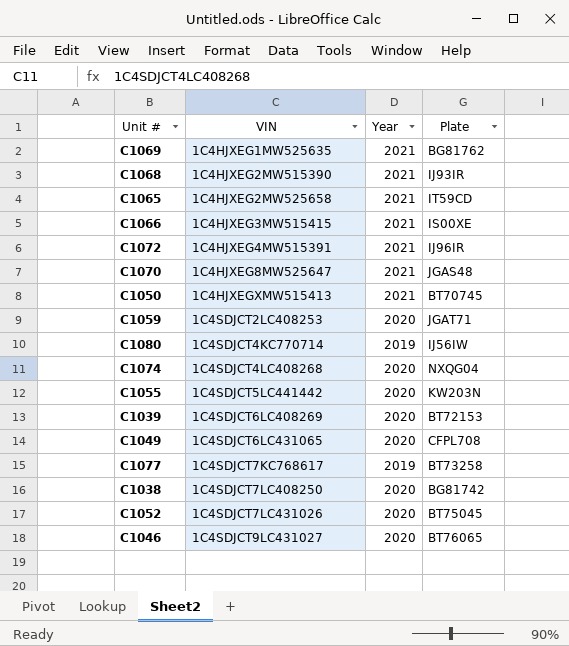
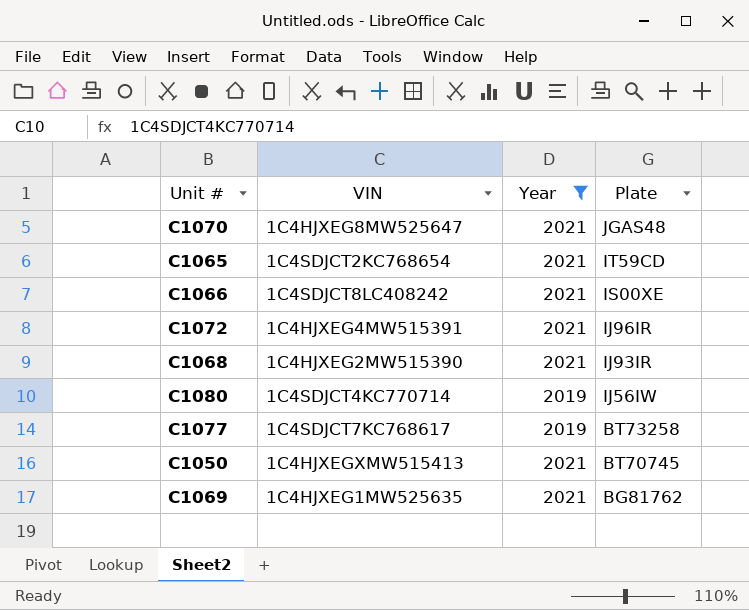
filter: none -> Year != 2020
row order: VIN ascending -> Plate descending
C1065 | VIN: 1C4HJXEG2MW525658 -> 1C4SDJCT2KC768654
C1066 | VIN: 1C4HJXEG3MW515415 -> 1C4SDJCT8LC408242

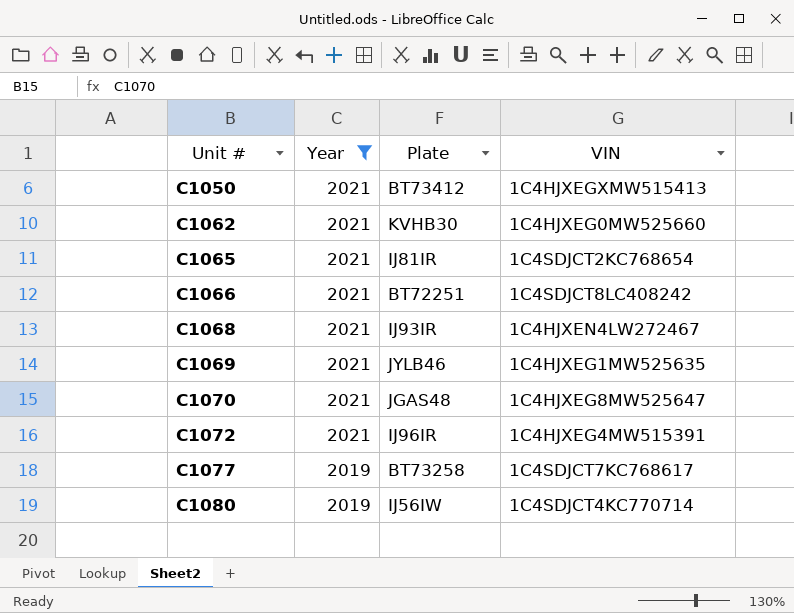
row order: Plate descending -> Unit # ascending
column VIN | position: 2 -> 4
C1050 | Plate: BT70745 -> BT73412
row C1062: none -> 2021 | KVHB30 | 1C4HJXEG0MW525660
C1065 | Plate: IT59CD -> IJ81IR
C1066 | Plate: IS00XE -> BT72251
C1068 | VIN: 1C4HJXEG2MW515390 -> 1C4HJXEN4LW272467
C1069 | Plate: BG81762 -> JYLB46

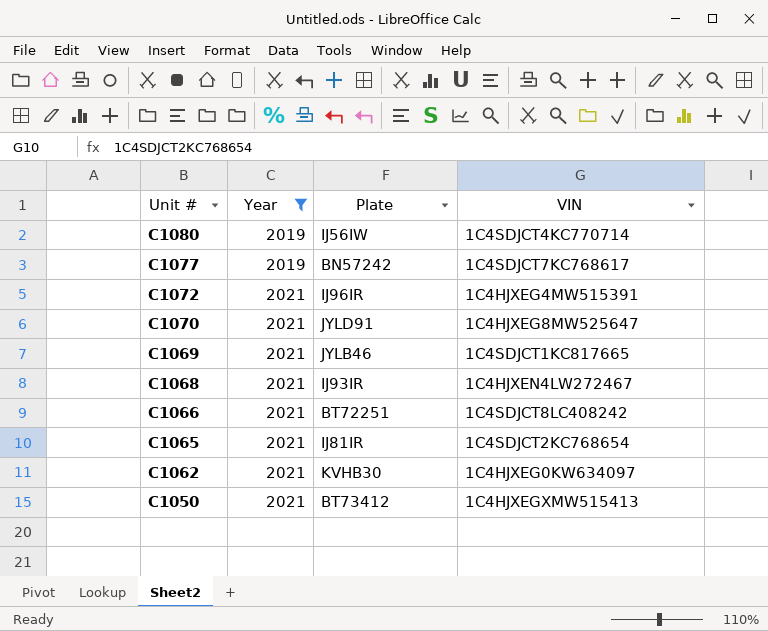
row order: Unit # ascending -> Unit # descending
C1077 | Plate: BT73258 -> BN57242
C1070 | Plate: JGAS48 -> JYLD91
C1069 | VIN: 1C4HJXEG1MW525635 -> 1C4SDJCT1KC817665
C1062 | VIN: 1C4HJXEG0MW525660 -> 1C4HJXEG0KW634097

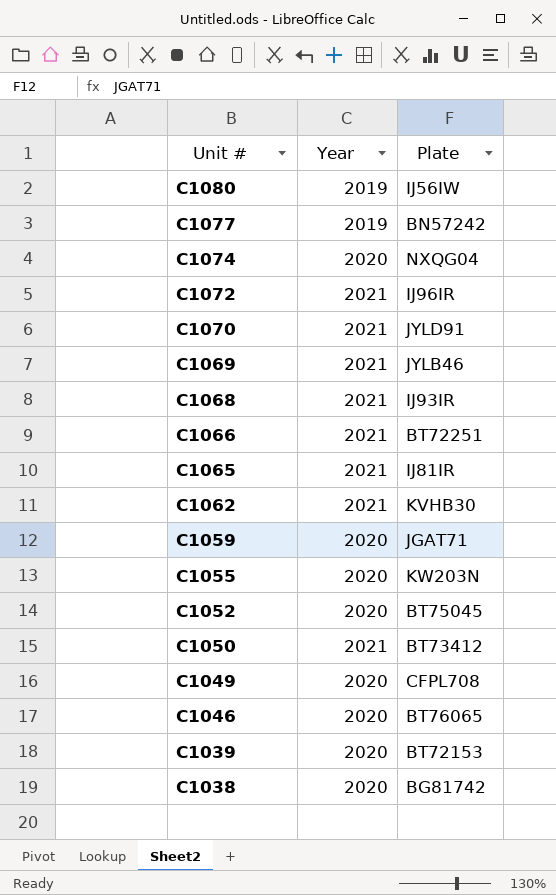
filter: Year != 2020 -> none
column VIN | position: 4 -> none

